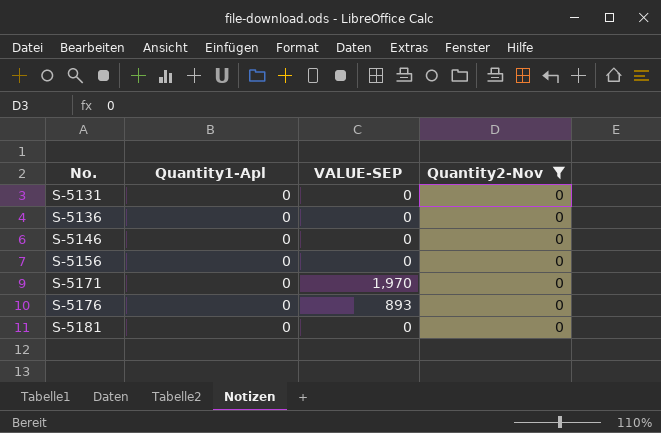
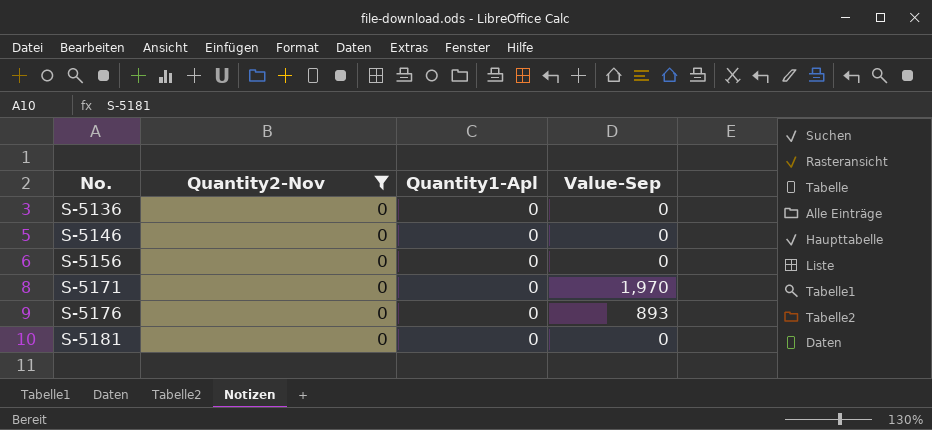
column Quantity2-Nov | position: 4 -> 2
column name: VALUE-SEP -> Value-Sep
row S-5131: 0 | 0 | 0 -> none

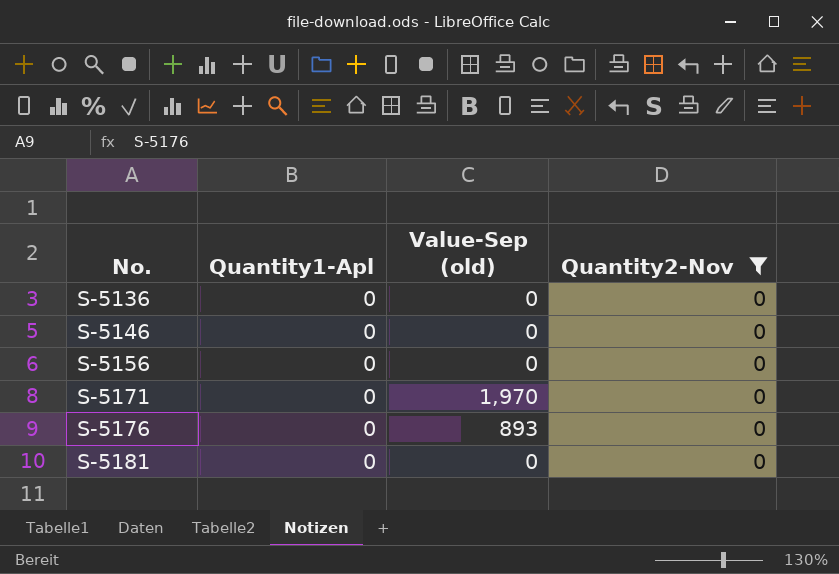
column name: Value-Sep -> Value-Sep (old)
column Quantity2-Nov | position: 2 -> 4

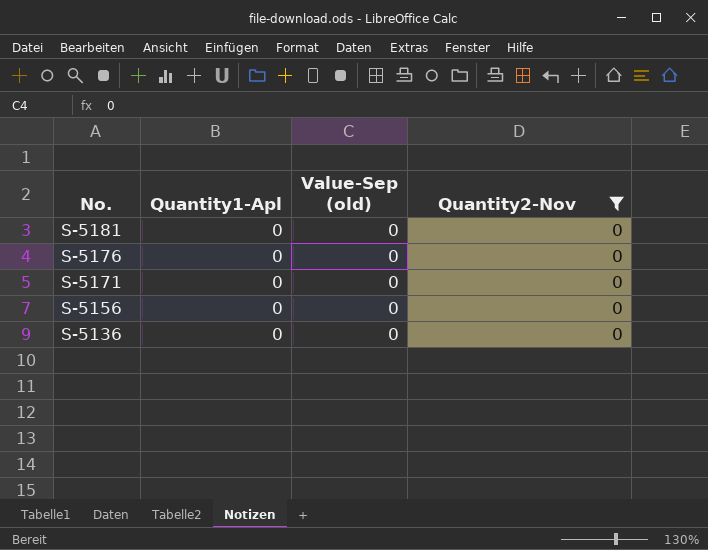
row order: No. ascending -> No. descending
row S-5146: 0 | 0 | 0 -> none
S-5176 | Value-Sep (old): 893 -> 0
S-5171 | Value-Sep (old): 1,970 -> 0

